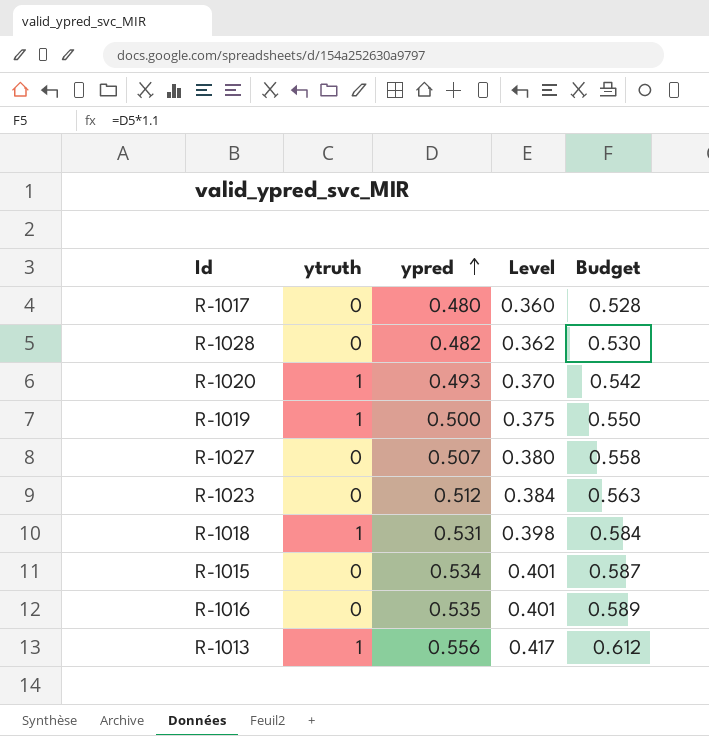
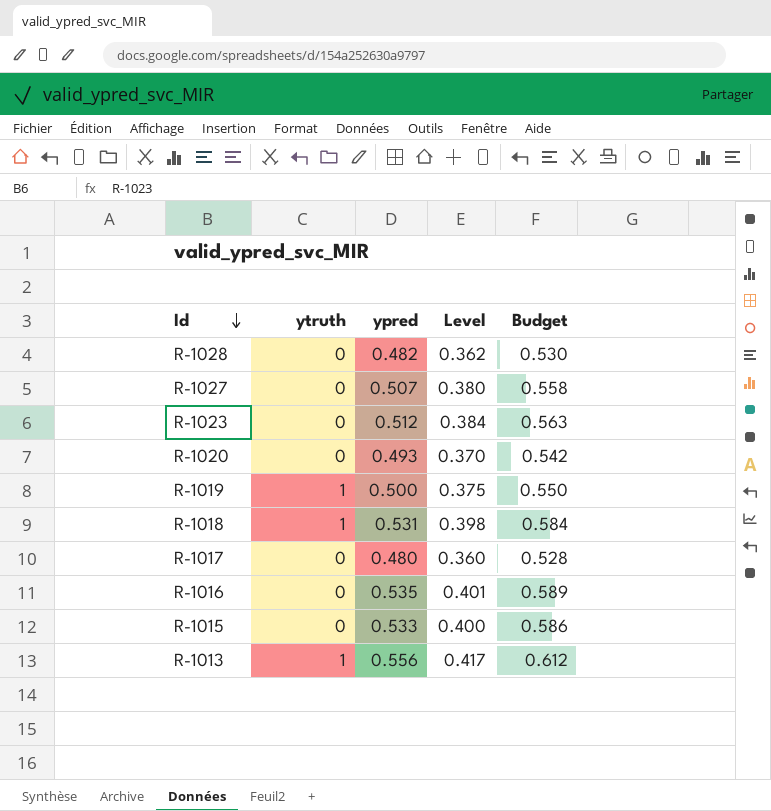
row order: ypred ascending -> Id descending
R-1020 | ytruth: 1 -> 0
R-1015 | ypred: 0.534 -> 0.533
R-1015 | Level: 0.401 -> 0.400
R-1015 | Budget: 0.587 -> 0.586

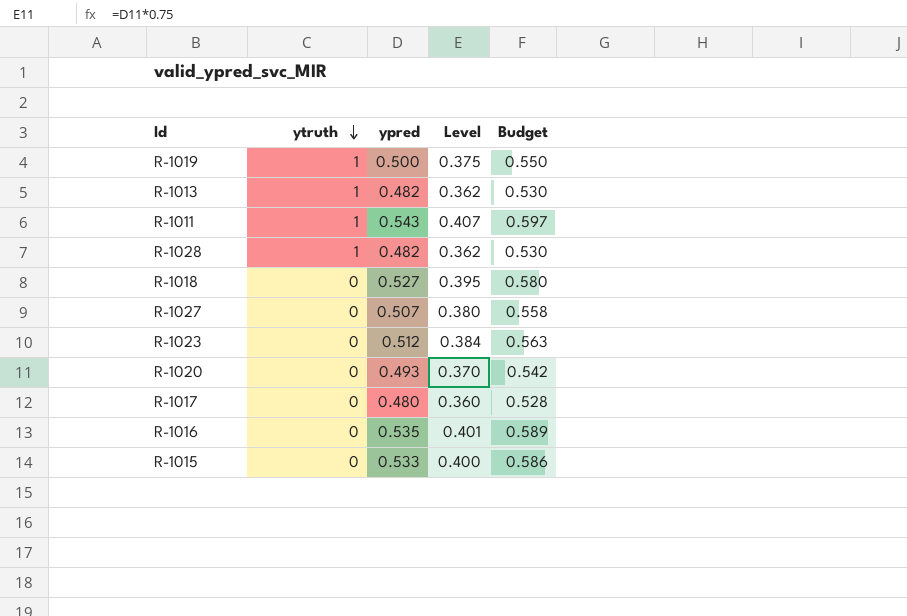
row order: Id descending -> ytruth descending
R-1013 | ypred: 0.556 -> 0.482
R-1013 | Level: 0.417 -> 0.362
R-1013 | Budget: 0.612 -> 0.530
row R-1011: none -> 1 | 0.543 | 0.407 | 0.597
R-1028 | ytruth: 0 -> 1
R-1018 | ytruth: 1 -> 0
R-1018 | ypred: 0.531 -> 0.527
R-1018 | Level: 0.398 -> 0.395
R-1018 | Budget: 0.584 -> 0.580

